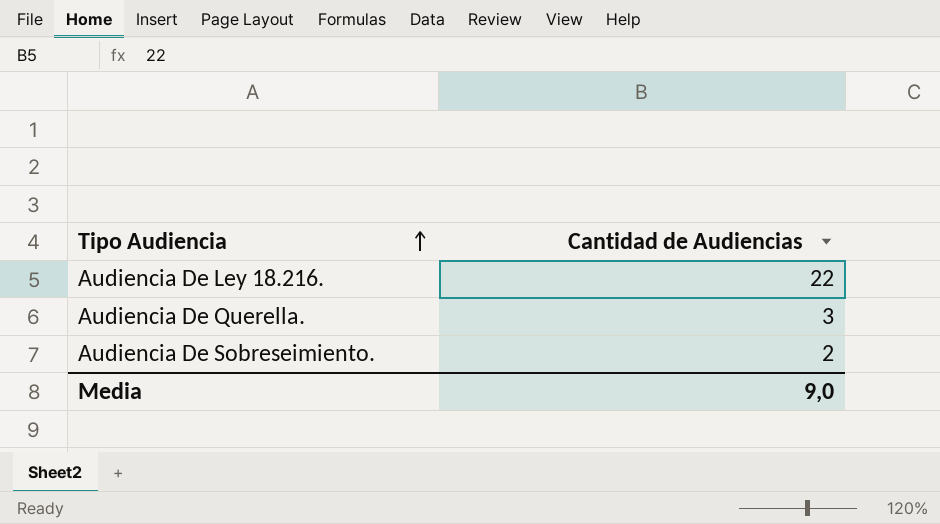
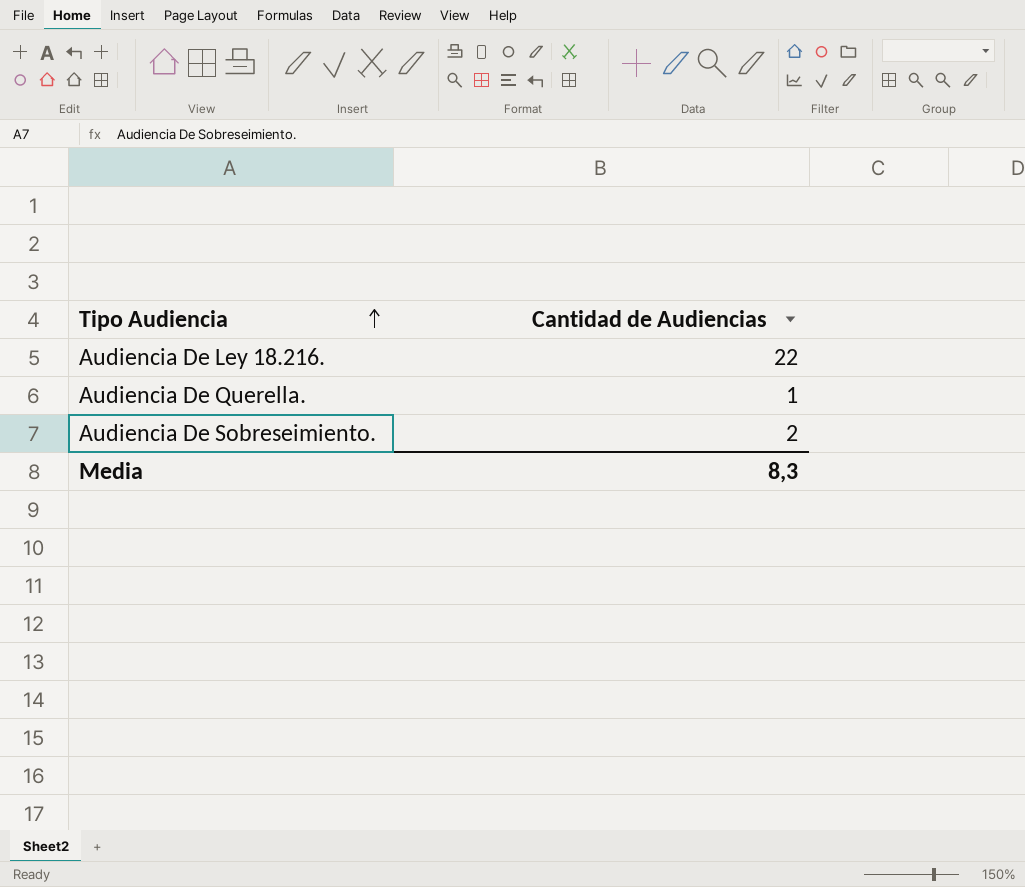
Audiencia De Querella. | Cantidad de Audiencias: 3 -> 1
Media | Cantidad de Audiencias: 9,0 -> 8,3

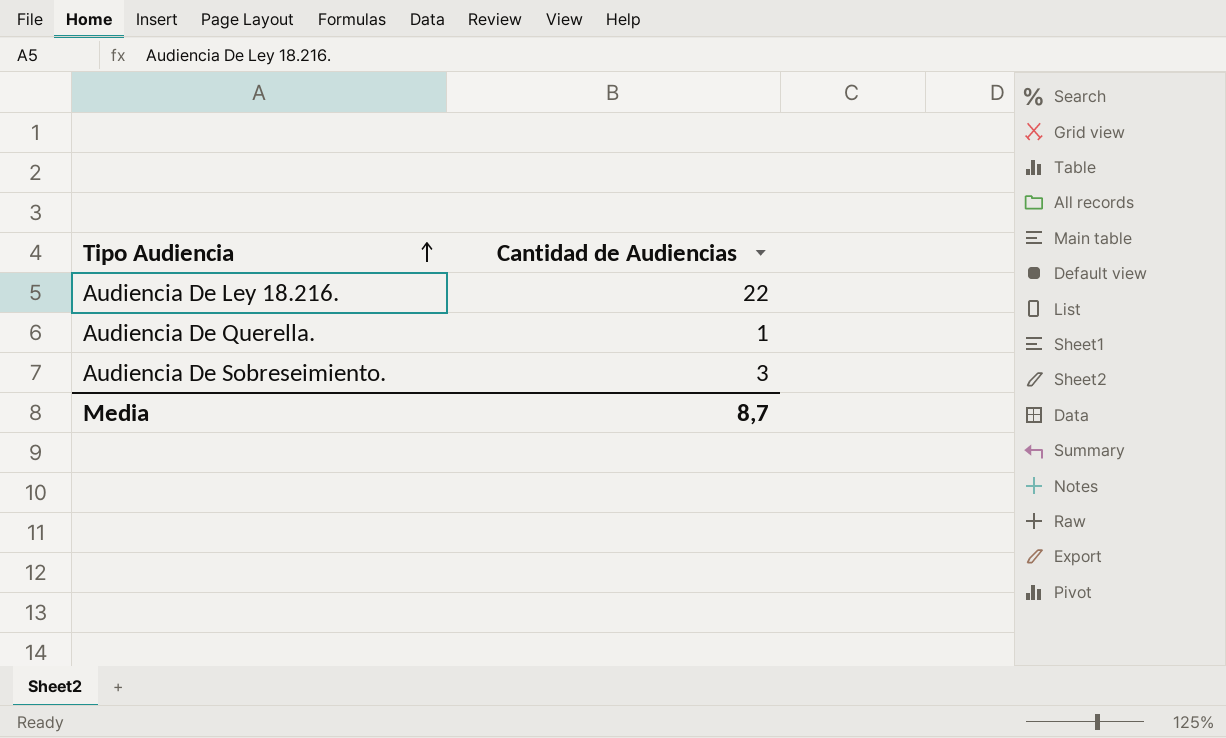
Audiencia De Sobreseimiento. | Cantidad de Audiencias: 2 -> 3
Media | Cantidad de Audiencias: 8,3 -> 8,7

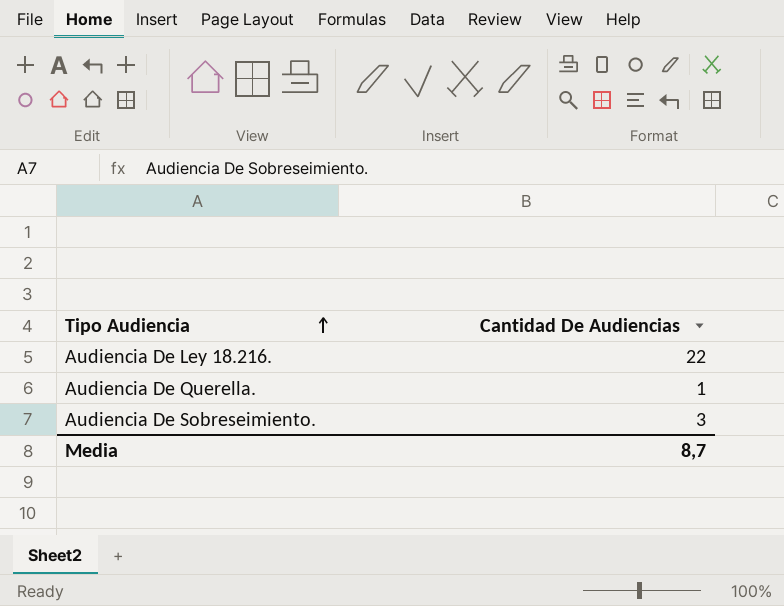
column name: Cantidad de Audiencias -> Cantidad De Audiencias

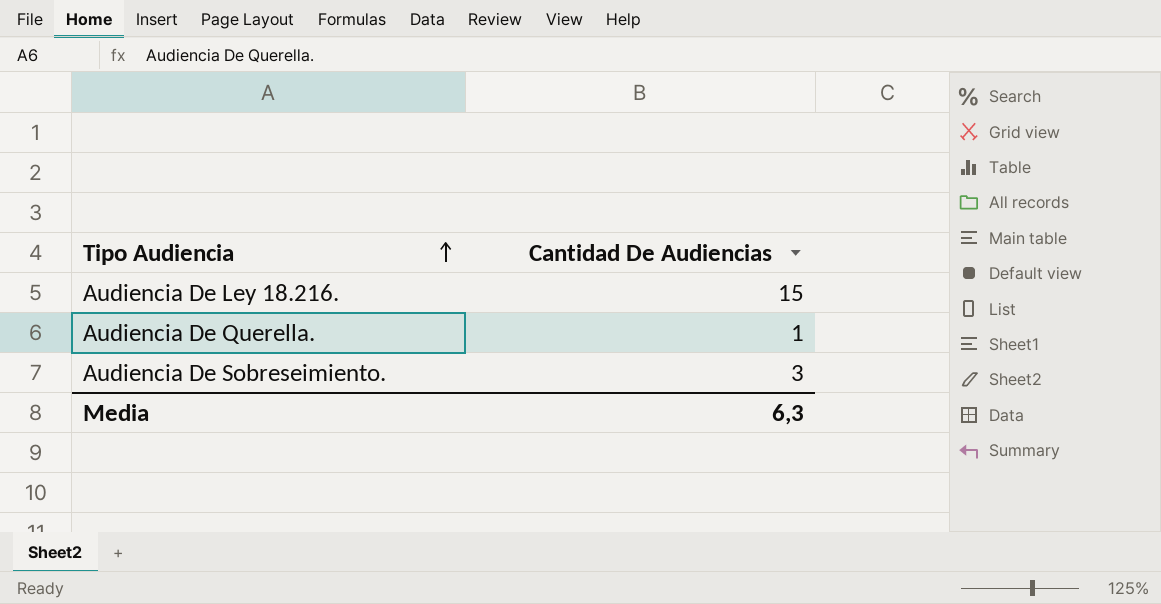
Audiencia De Ley 18.216. | Cantidad De Audiencias: 22 -> 15
Media | Cantidad De Audiencias: 8,7 -> 6,3

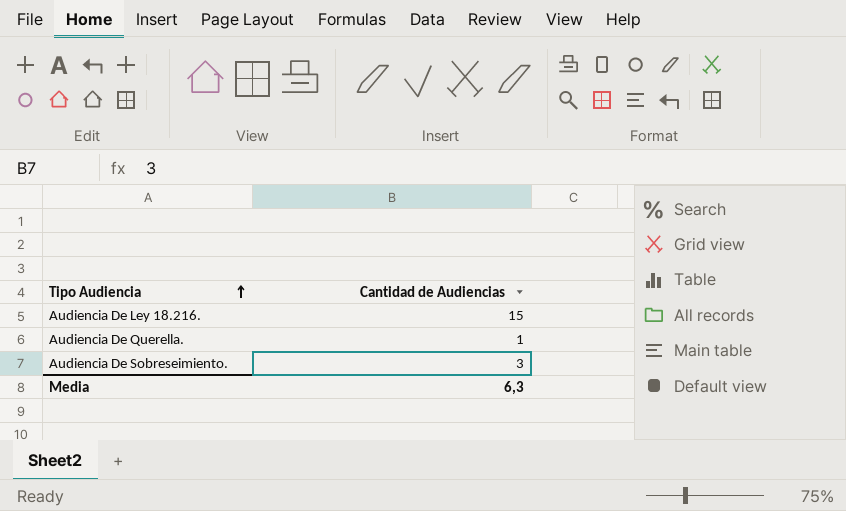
column name: Cantidad De Audiencias -> Cantidad de Audiencias

